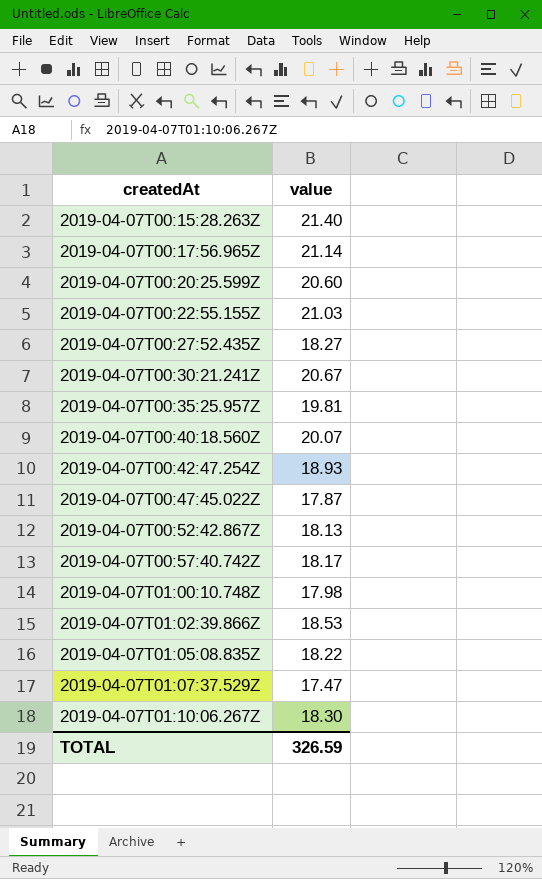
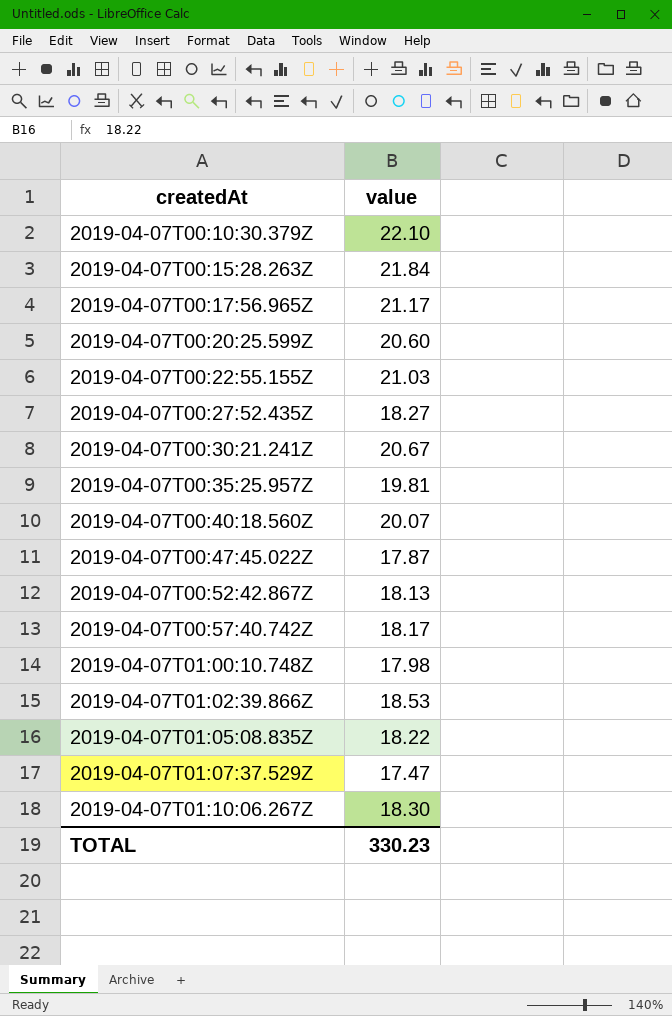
row 2019-04-07T00:42:47.254Z: 18.93 -> none
row 2019-04-07T00:10:30.379Z: none -> 22.10
2019-04-07T00:15:28.263Z | value: 21.40 -> 21.84
2019-04-07T00:17:56.965Z | value: 21.14 -> 21.17
TOTAL | value: 326.59 -> 330.23

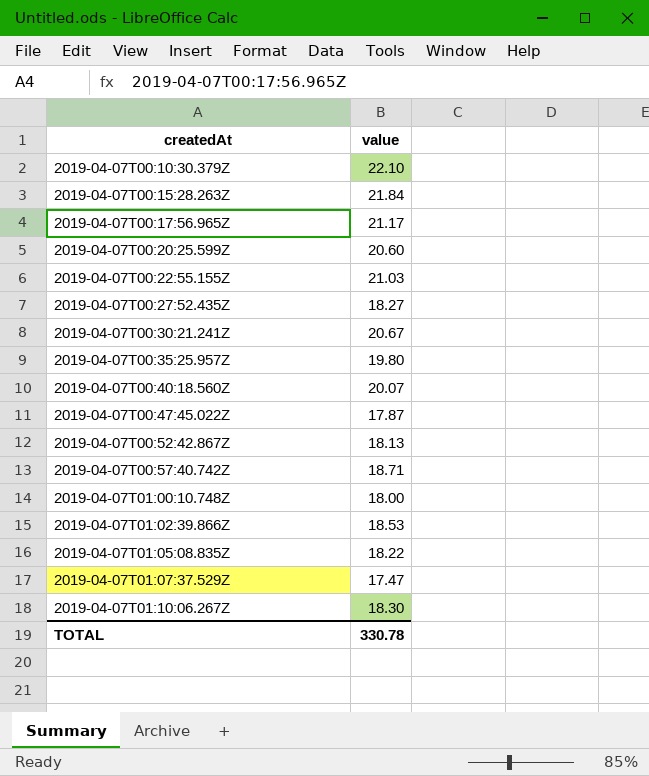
2019-04-07T00:35:25.957Z | value: 19.81 -> 19.80
2019-04-07T00:57:40.742Z | value: 18.17 -> 18.71
2019-04-07T01:00:10.748Z | value: 17.98 -> 18.00
TOTAL | value: 330.23 -> 330.78

